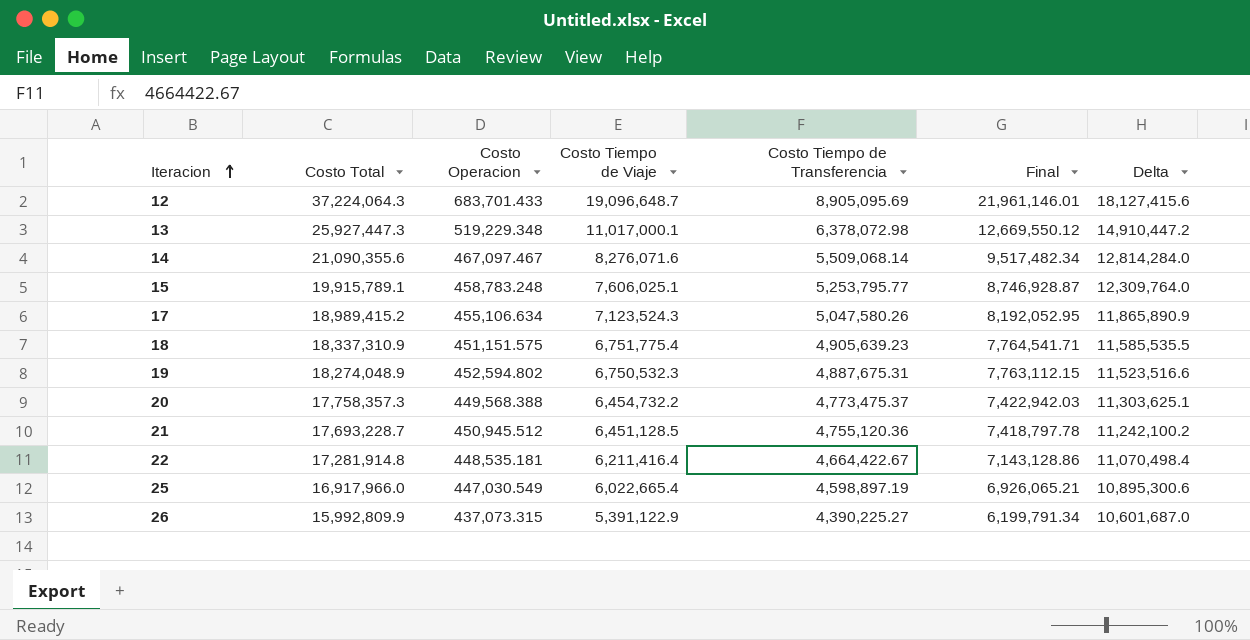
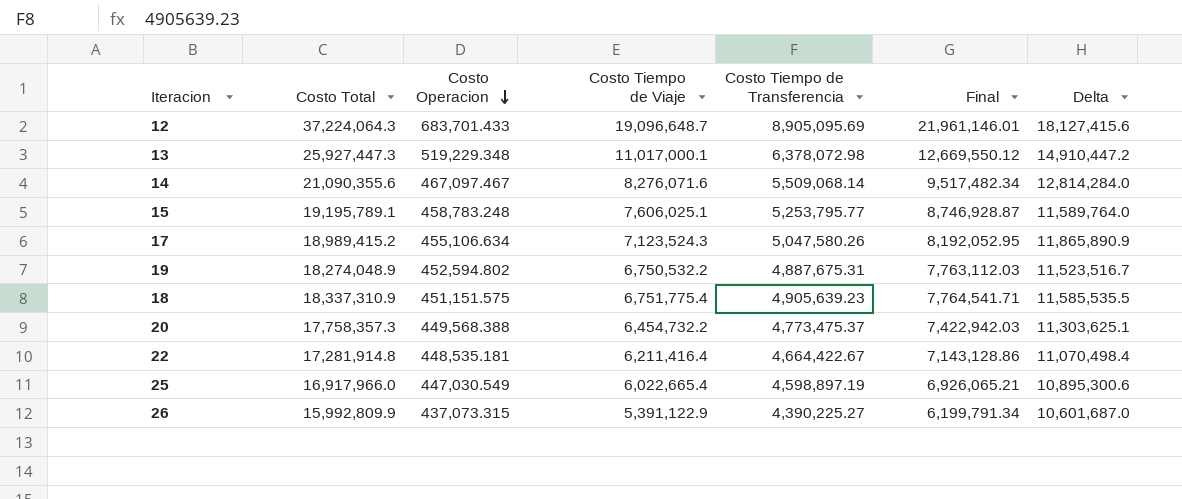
row order: Iteracion ascending -> Costo Operacion descending
row 21: 17,693,228.7 | 450,945.512 | 6,451,128.5 | 4,755,120.36 | 7,418,797.78 | 11,242,100.2 -> none
15 | Costo Total: 19,915,789.1 -> 19,195,789.1
15 | Delta: 12,309,764.0 -> 11,589,764.0
19 | Costo Tiempo de Viaje: 6,750,532.3 -> 6,750,532.2
19 | Final: 7,763,112.15 -> 7,763,112.03
19 | Delta: 11,523,516.6 -> 11,523,516.7

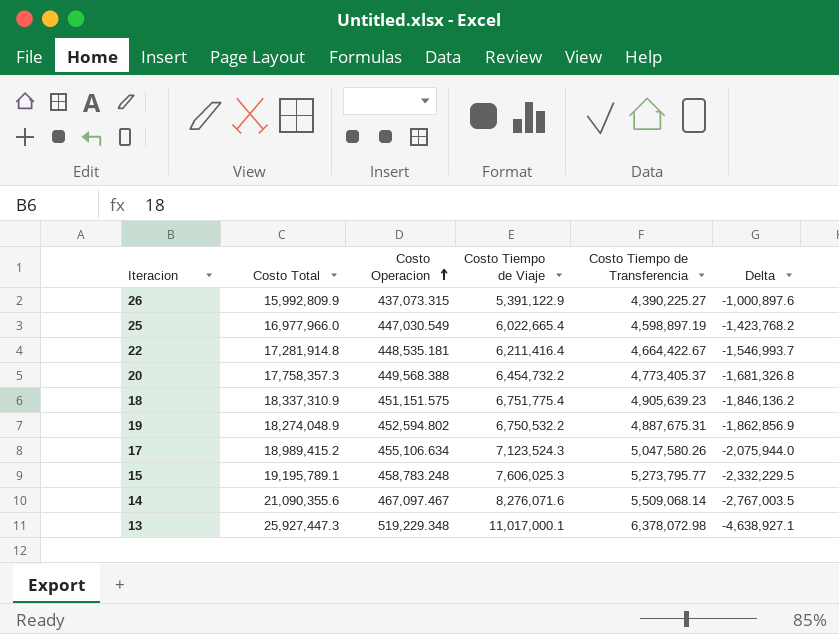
row order: Costo Operacion descending -> Costo Operacion ascending
column Final | formula: [Costo Tiempo de Viaje] * 1.15 -> none
column Delta | formula: [Costo Total] - [Costo Tiempo de Viaje] -> [Costo Tiempo de Transferencia] - [Costo Tiempo de Viaje]
row 12: 37,224,064.3 | 683,701.433 | 19,096,648.7 | 8,905,095.69 | 21,961,146.01 | 18,127,415.6 -> none
25 | Costo Total: 16,917,966.0 -> 16,977,966.0
20 | Costo Tiempo de Transferencia: 4,773,475.37 -> 4,773,405.37
15 | Costo Tiempo de Viaje: 7,606,025.1 -> 7,606,025.3
15 | Costo Tiempo de Transferencia: 5,253,795.77 -> 5,273,795.77

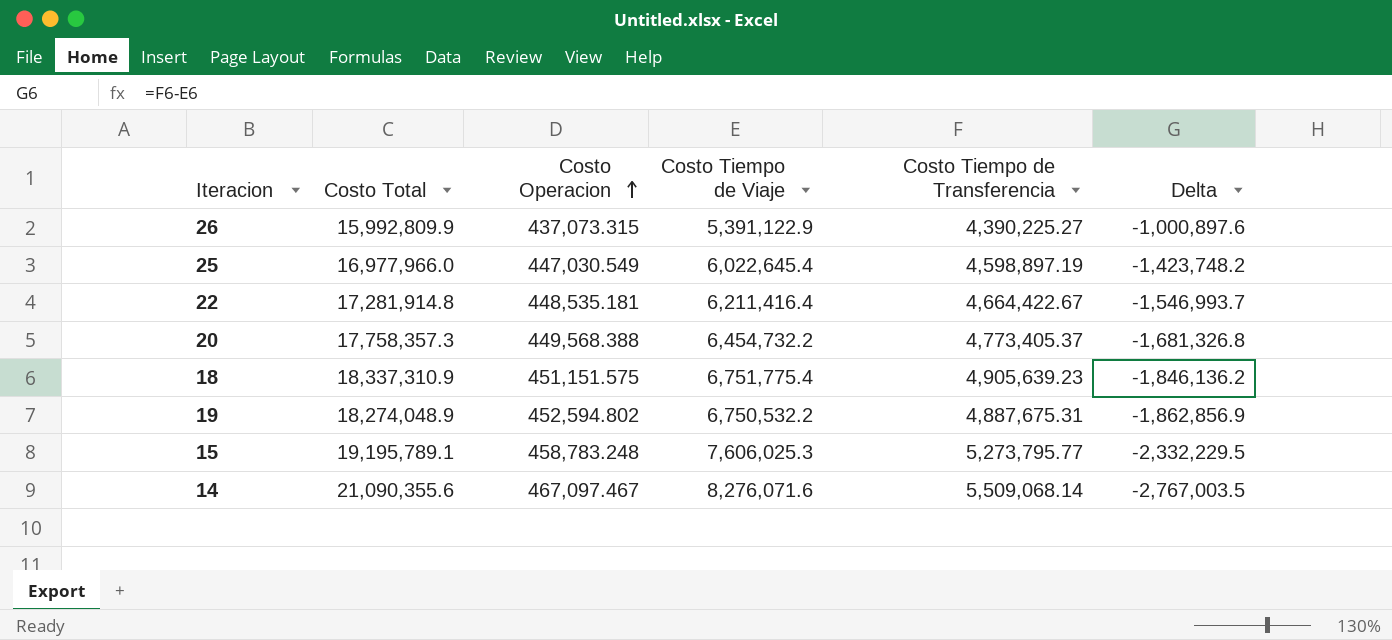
row 17: 18,989,415.2 | 455,106.634 | 7,123,524.3 | 5,047,580.26 | -2,075,944.0 -> none
row 13: 25,927,447.3 | 519,229.348 | 11,017,000.1 | 6,378,072.98 | -4,638,927.1 -> none
25 | Costo Tiempo de Viaje: 6,022,665.4 -> 6,022,645.4
25 | Delta: -1,423,768.2 -> -1,423,748.2

